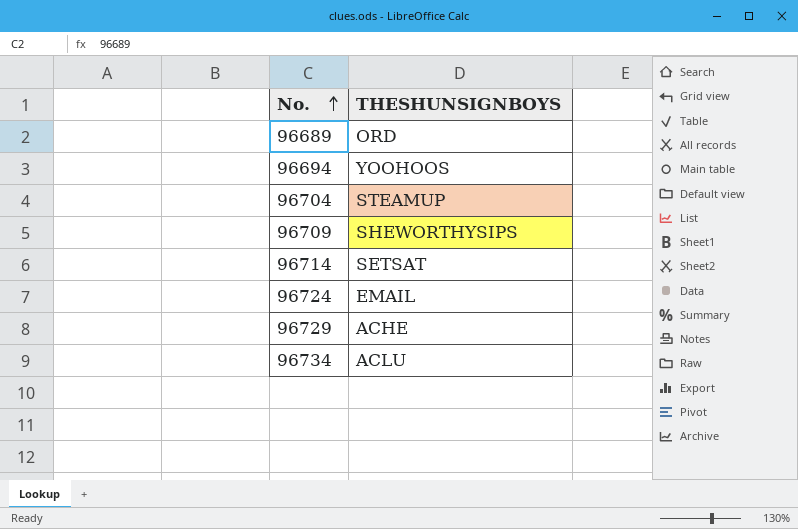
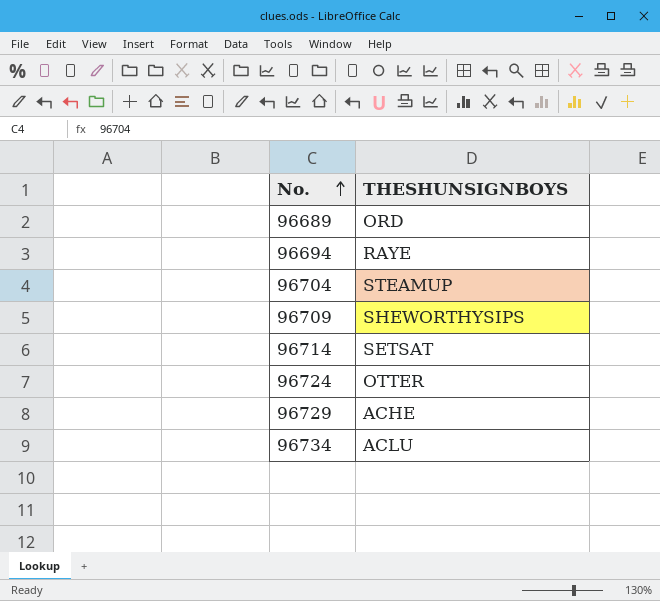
96694 | THESHUNSIGNBOYS: YOOHOOS -> RAYE
96724 | THESHUNSIGNBOYS: EMAIL -> OTTER

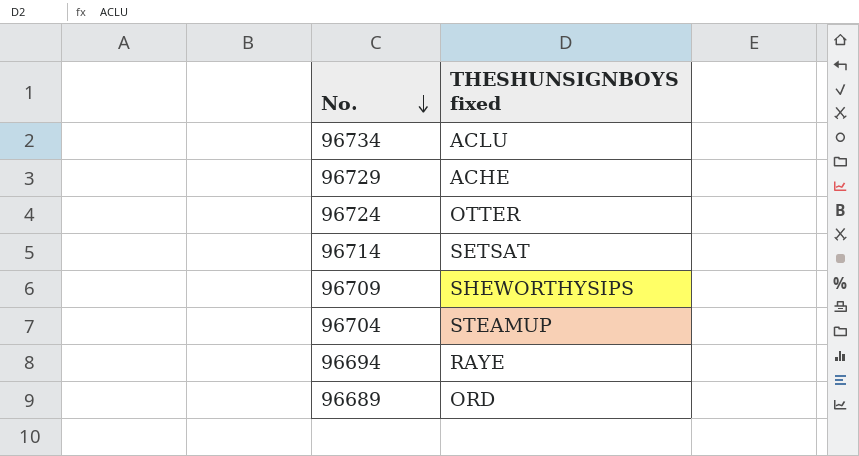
row order: No. ascending -> No. descending
column name: THESHUNSIGNBOYS -> THESHUNSIGNBOYS fixed

